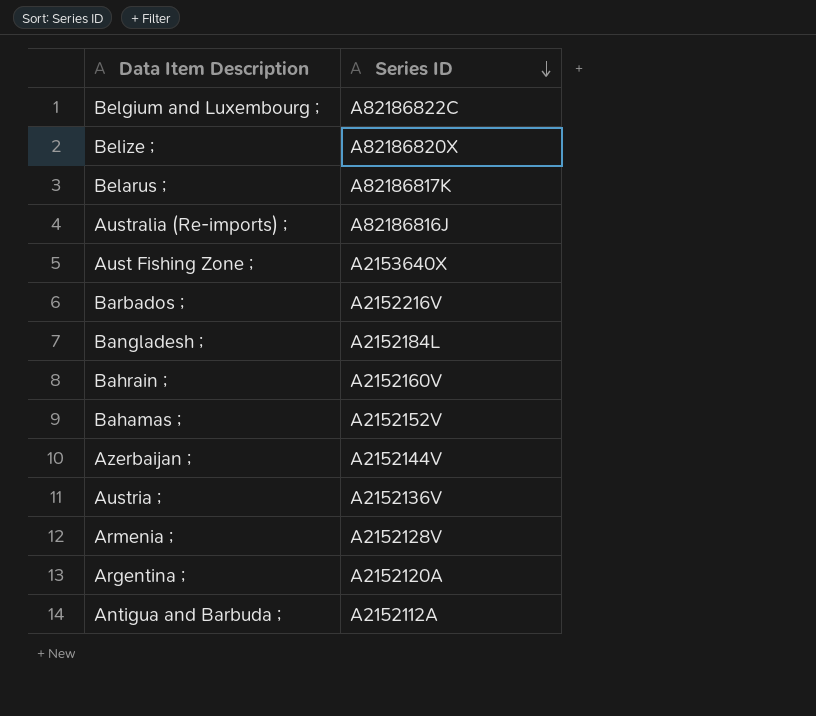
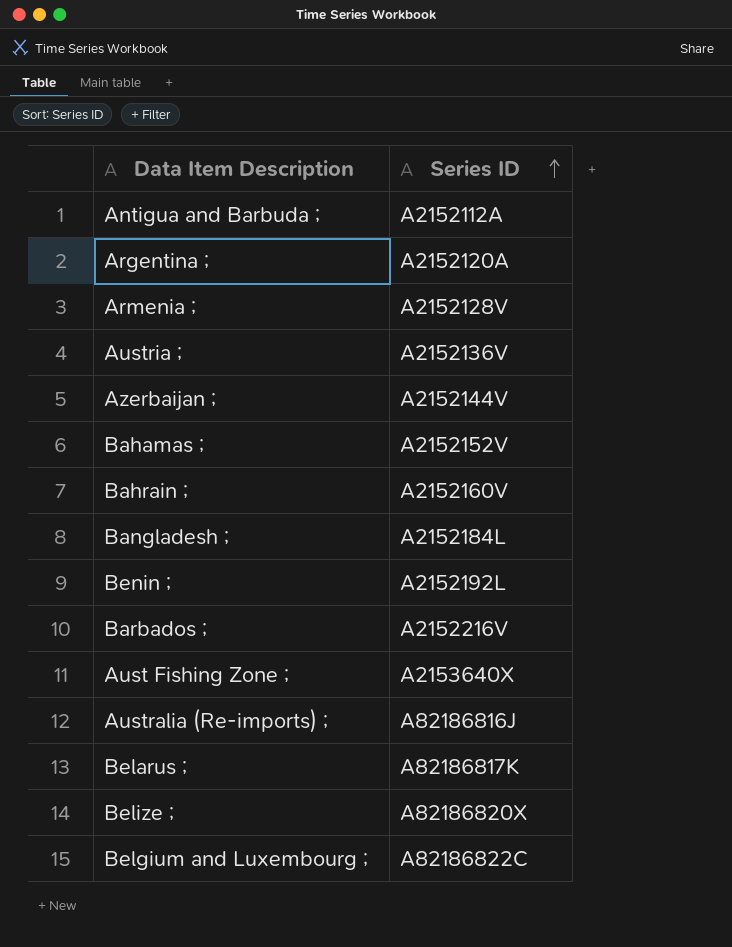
row order: Series ID descending -> Series ID ascending
row Benin ;: none -> A2152192L

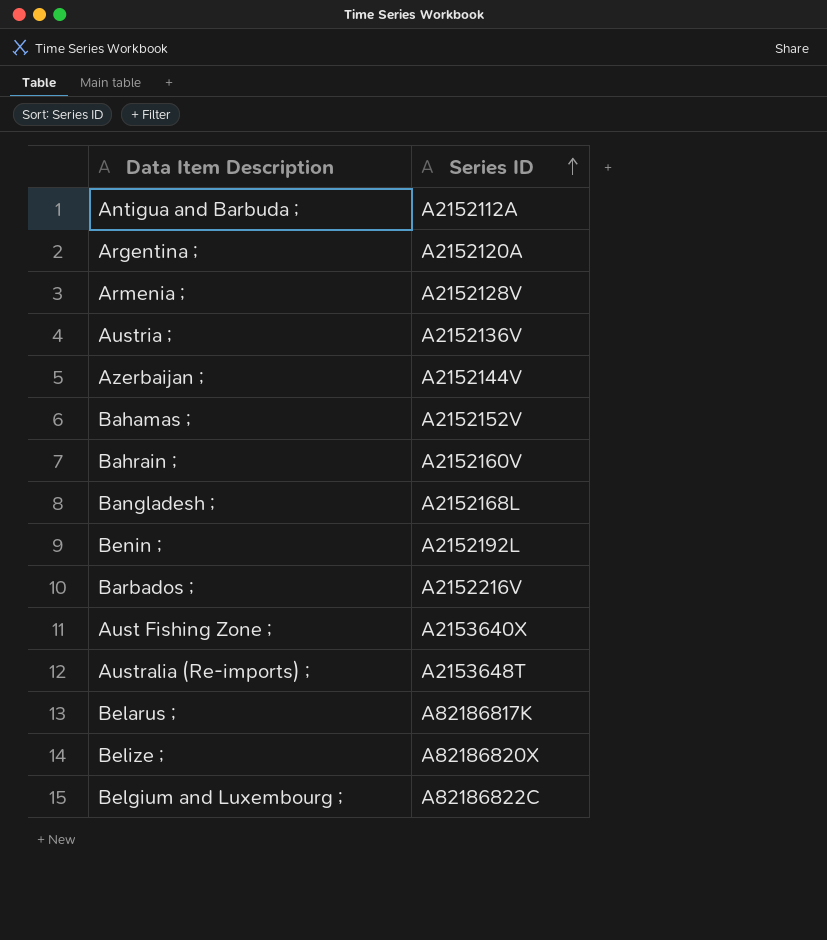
Bangladesh ; | Series ID: A2152184L -> A2152168L
Australia (Re-imports) ; | Series ID: A82186816J -> A2153648T

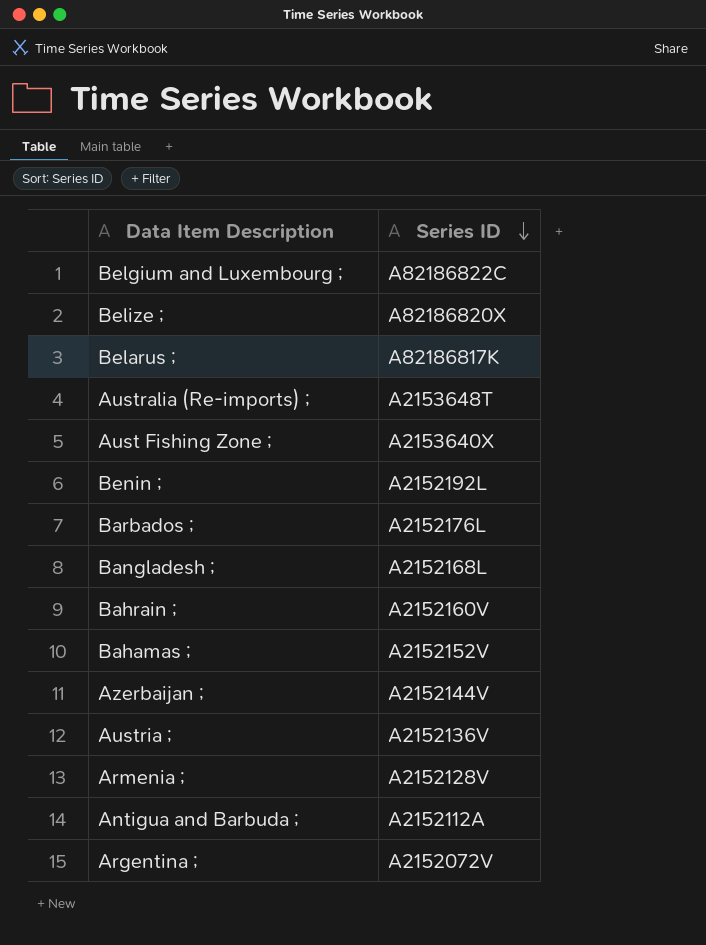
row order: Series ID ascending -> Series ID descending
Barbados ; | Series ID: A2152216V -> A2152176L
Argentina ; | Series ID: A2152120A -> A2152072V

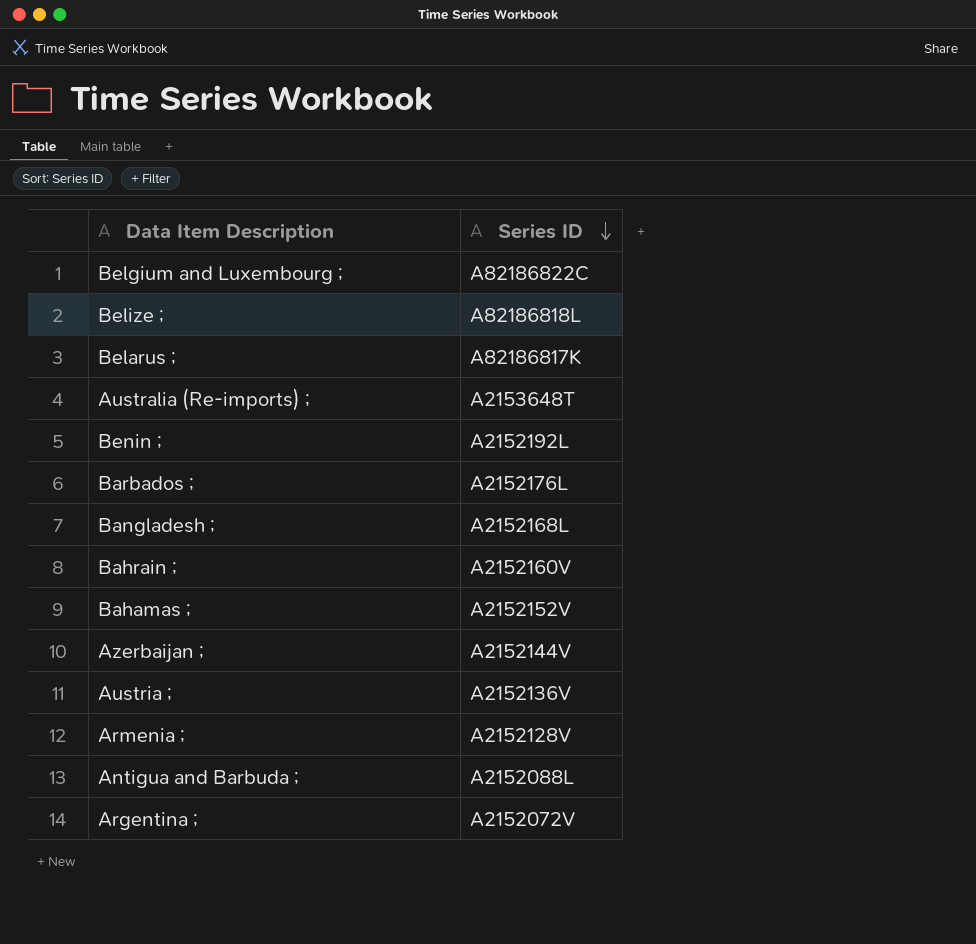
row Aust Fishing Zone ;: A2153640X -> none
Belize ; | Series ID: A82186820X -> A82186818L
Antigua and Barbuda ; | Series ID: A2152112A -> A2152088L

